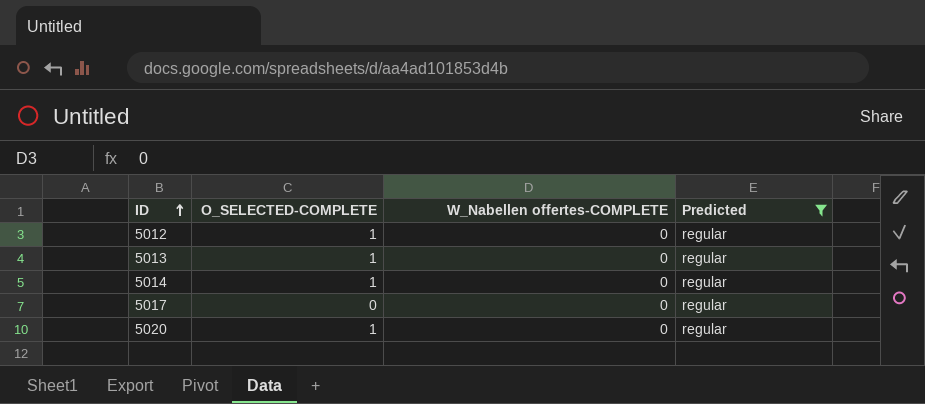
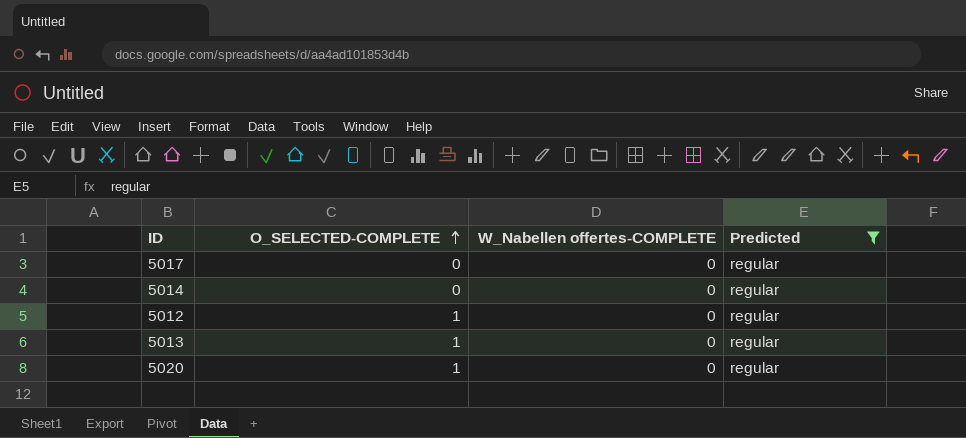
row order: ID ascending -> O_SELECTED-COMPLETE ascending
5014 | O_SELECTED-COMPLETE: 1 -> 0

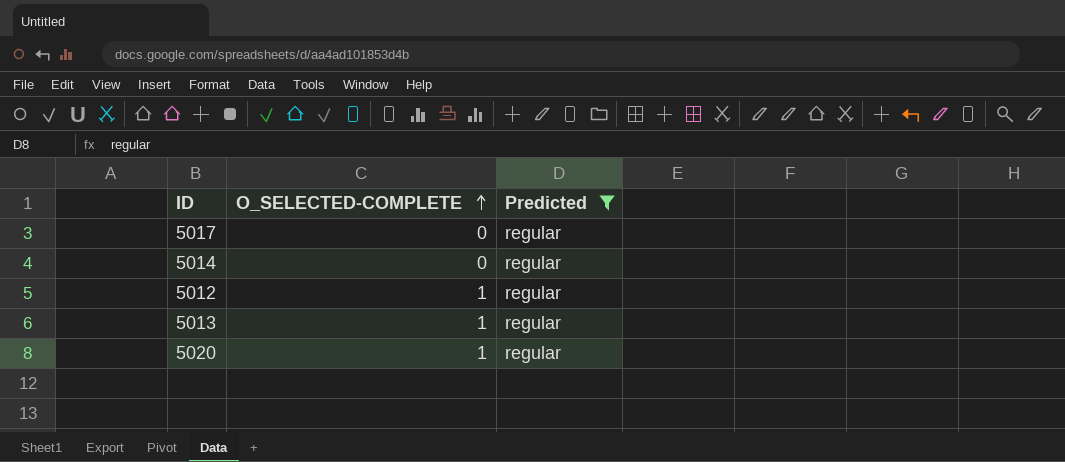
column W_Nabellen offertes-COMPLETE | position: 3 -> none

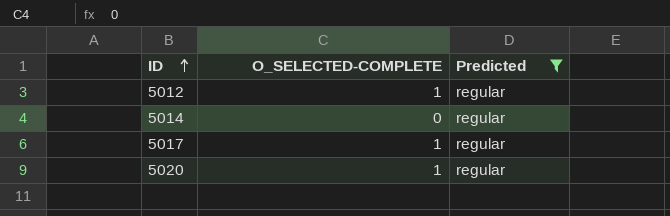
row order: O_SELECTED-COMPLETE ascending -> ID ascending
row 5013: 1 | regular -> none
5017 | O_SELECTED-COMPLETE: 0 -> 1

